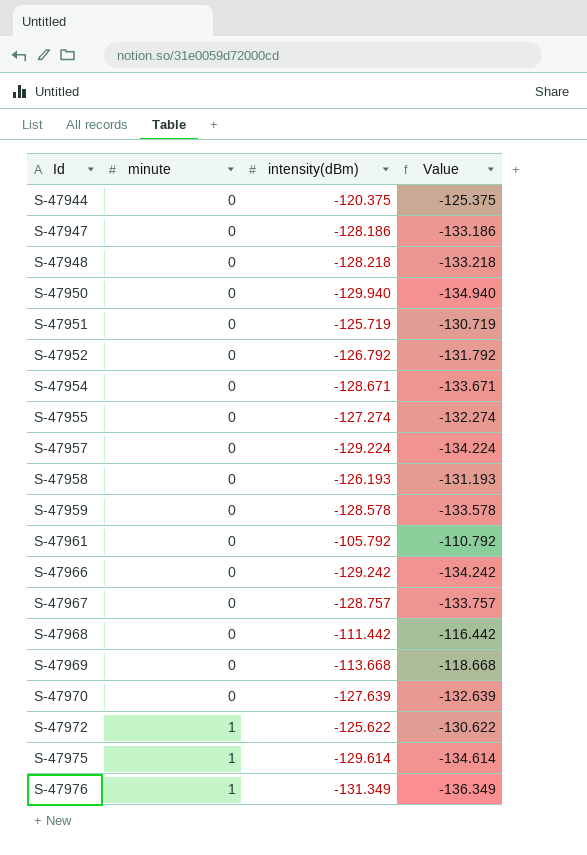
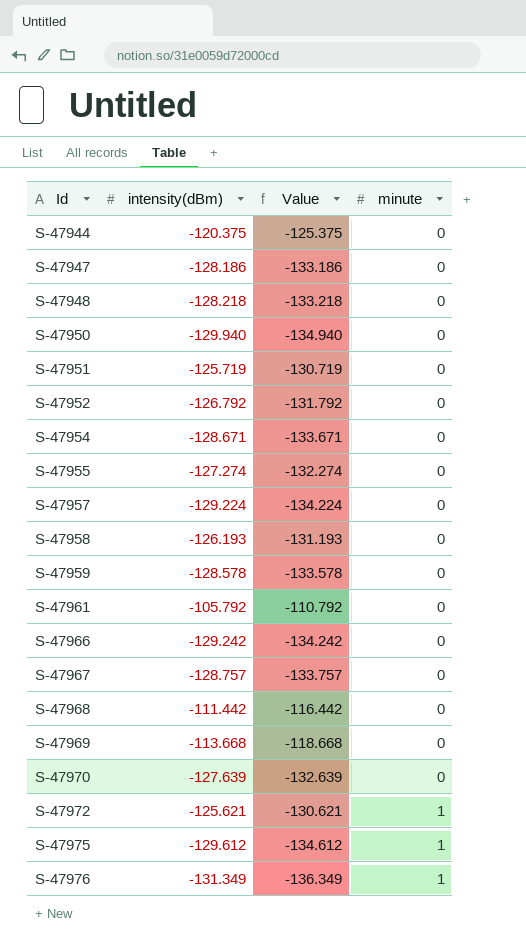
column minute | position: 2 -> 4
S-47972 | intensity(dBm): -125.622 -> -125.621
S-47972 | Value: -130.622 -> -130.621
S-47975 | intensity(dBm): -129.614 -> -129.612
S-47975 | Value: -134.614 -> -134.612

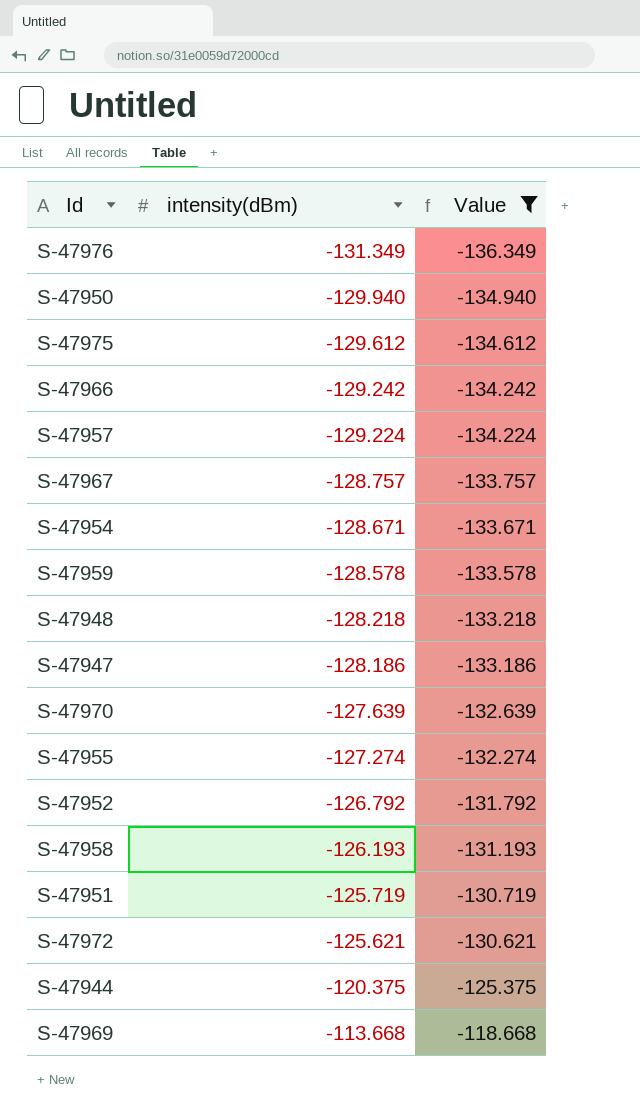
filter: none -> Value <= -118.668
row order: Id ascending -> intensity(dBm) ascending
column minute | position: 4 -> none

